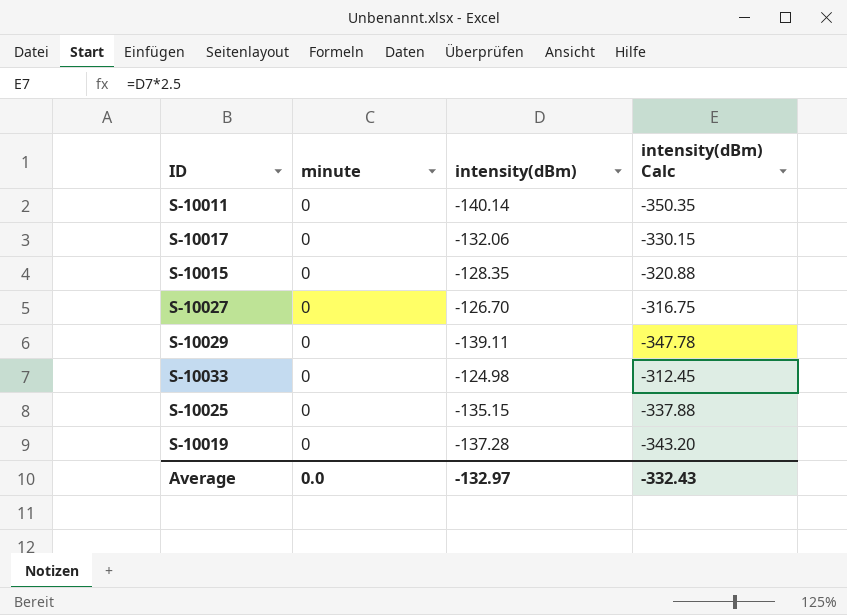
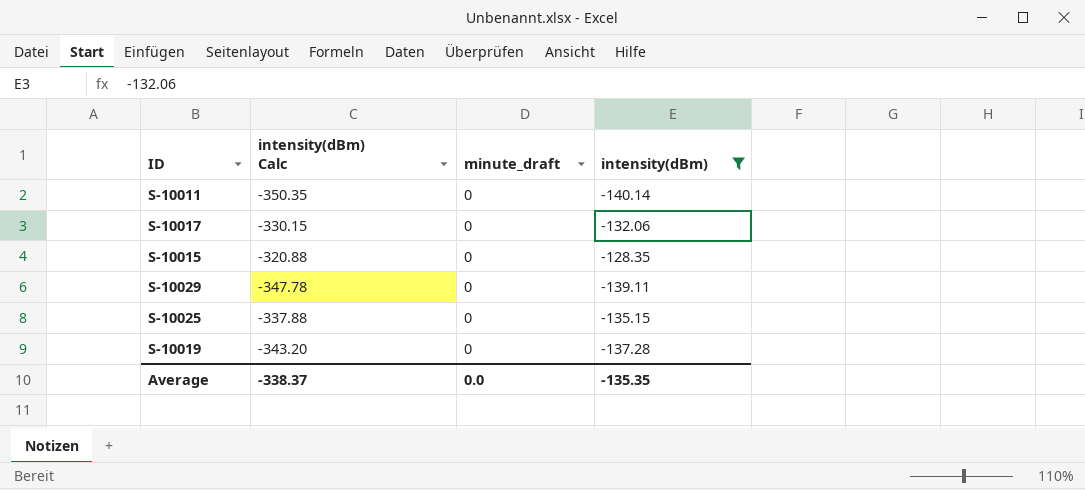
filter: none -> intensity(dBm) <= -128.35
column intensity(dBm) Calc | position: 4 -> 2
column name: minute -> minute_draft
Average | intensity(dBm) Calc: -332.43 -> -338.37
Average | intensity(dBm): -132.97 -> -135.35

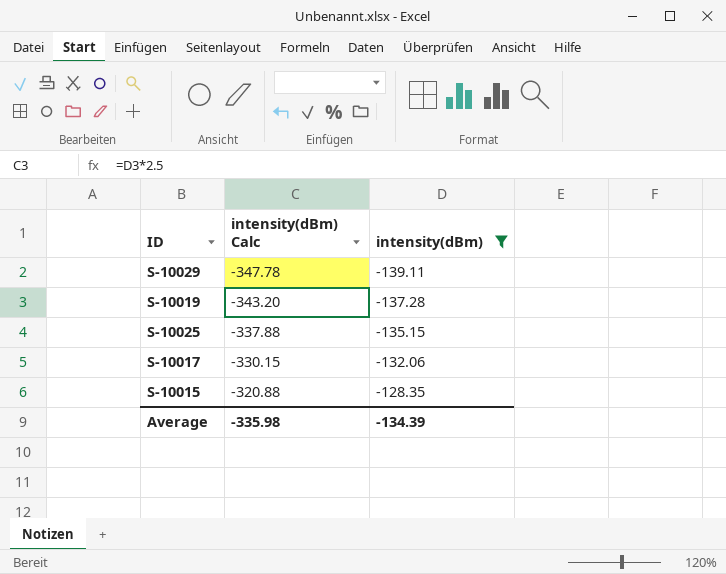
row order: none -> intensity(dBm) Calc ascending
column minute_draft | position: 3 -> none
row S-10011: -350.35 | 0 | -140.14 -> none
Average | intensity(dBm) Calc: -338.37 -> -335.98
Average | intensity(dBm): -135.35 -> -134.39

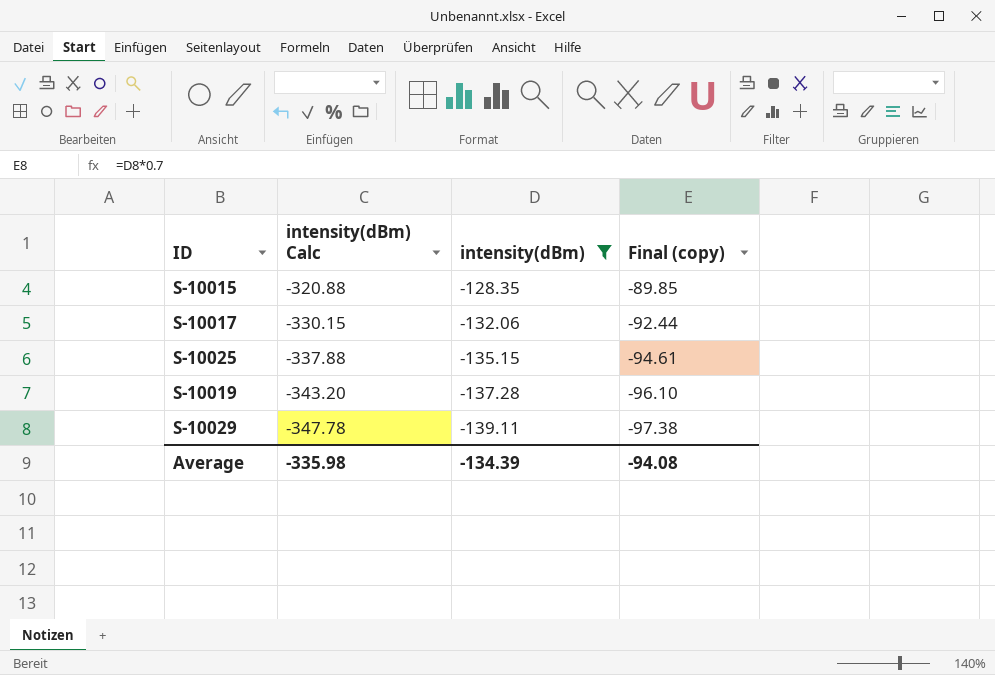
row order: intensity(dBm) Calc ascending -> intensity(dBm) Calc descending
column Final (copy) | formula: none -> [intensity(dBm)] * 0.7

